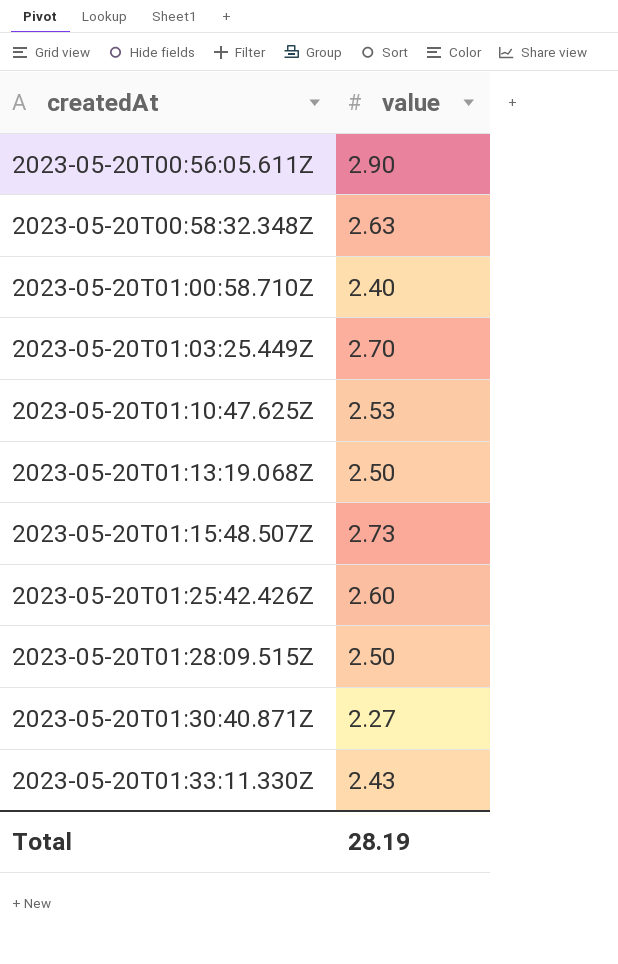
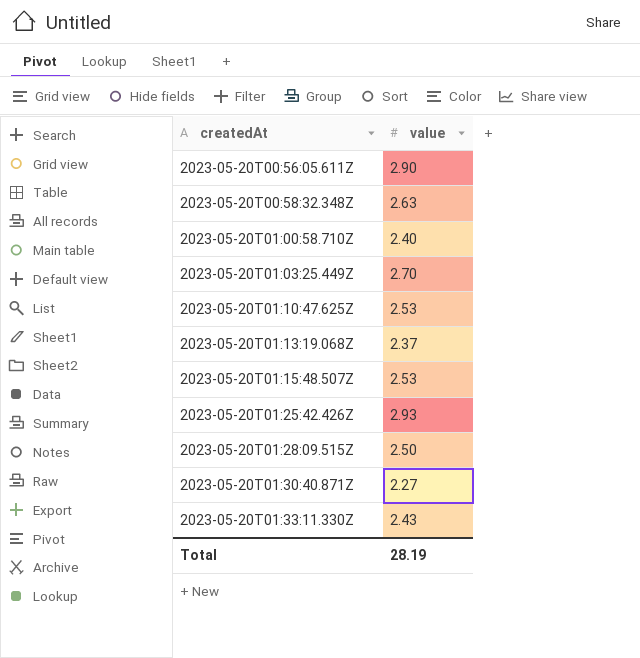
2023-05-20T01:13:19.068Z | value: 2.50 -> 2.37
2023-05-20T01:15:48.507Z | value: 2.73 -> 2.53
2023-05-20T01:25:42.426Z | value: 2.60 -> 2.93

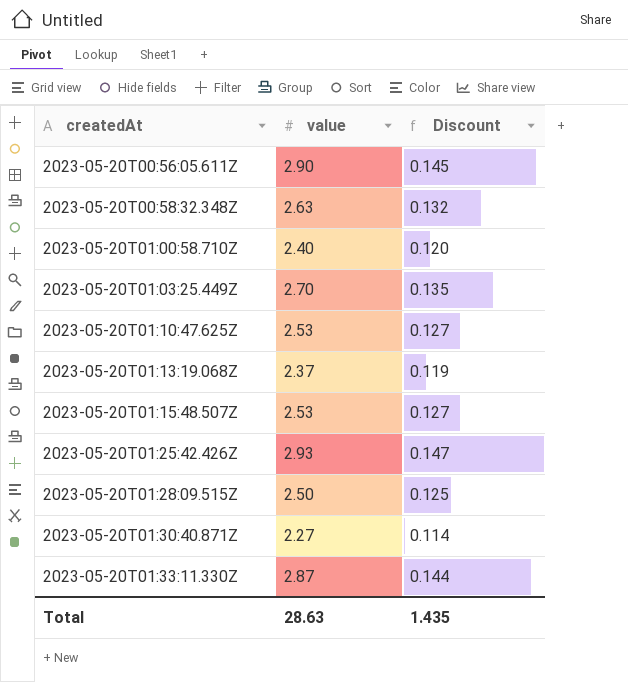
column Discount | formula: none -> [value] * 0.05
2023-05-20T01:33:11.330Z | value: 2.43 -> 2.87
Total | value: 28.19 -> 28.63

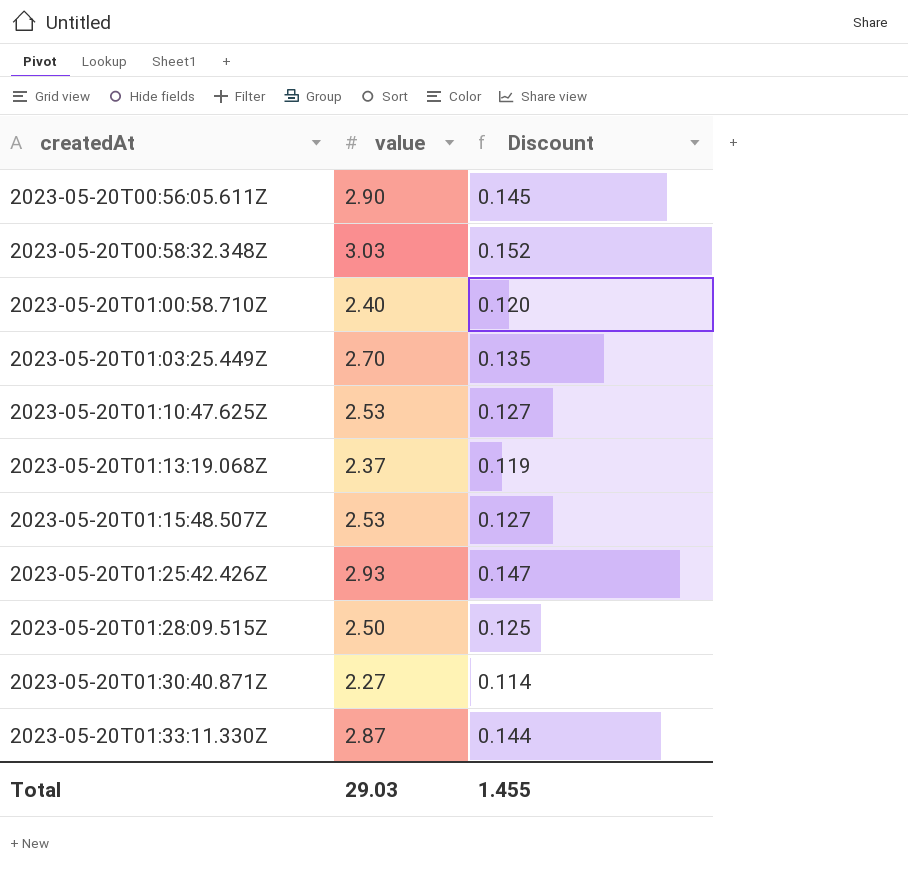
2023-05-20T00:58:32.348Z | value: 2.63 -> 3.03
2023-05-20T00:58:32.348Z | Discount: 0.132 -> 0.152
Total | value: 28.63 -> 29.03
Total | Discount: 1.435 -> 1.455

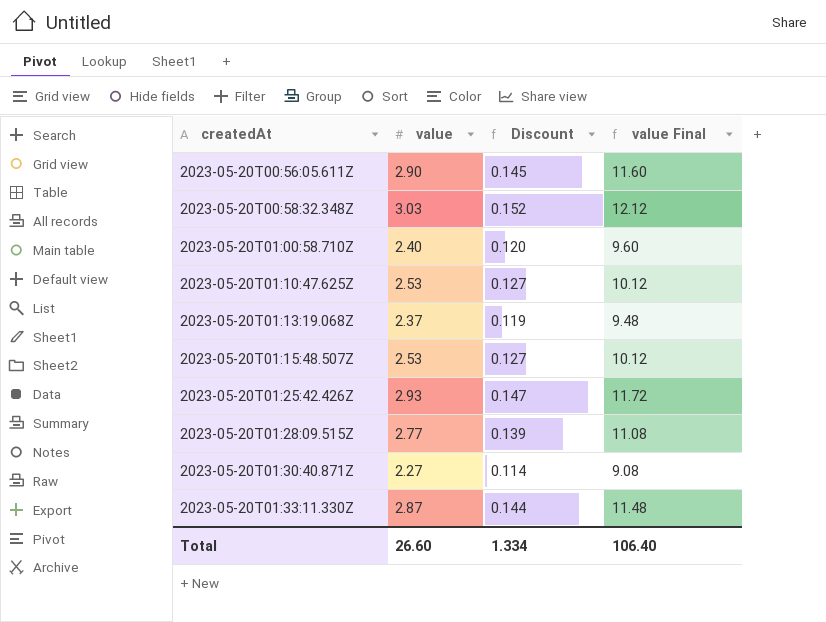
column value Final | formula: none -> [value] * 4
row 2023-05-20T01:03:25.449Z: 2.70 | 0.135 -> none
2023-05-20T01:28:09.515Z | value: 2.50 -> 2.77
2023-05-20T01:28:09.515Z | Discount: 0.125 -> 0.139
Total | value: 29.03 -> 26.60
Total | Discount: 1.455 -> 1.334

